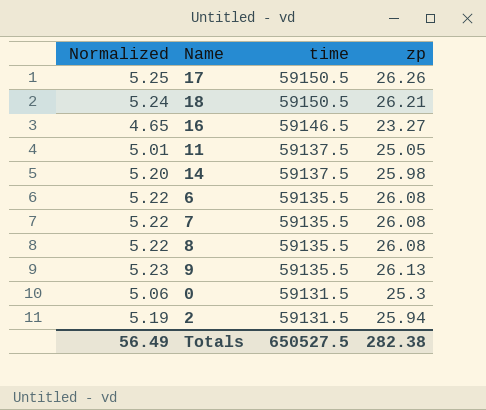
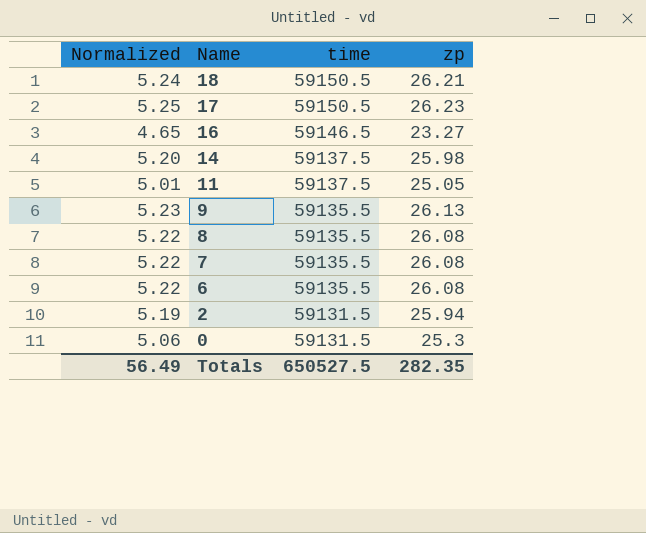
row order: time descending -> Name descending
17 | zp: 26.26 -> 26.23
Totals | zp: 282.38 -> 282.35

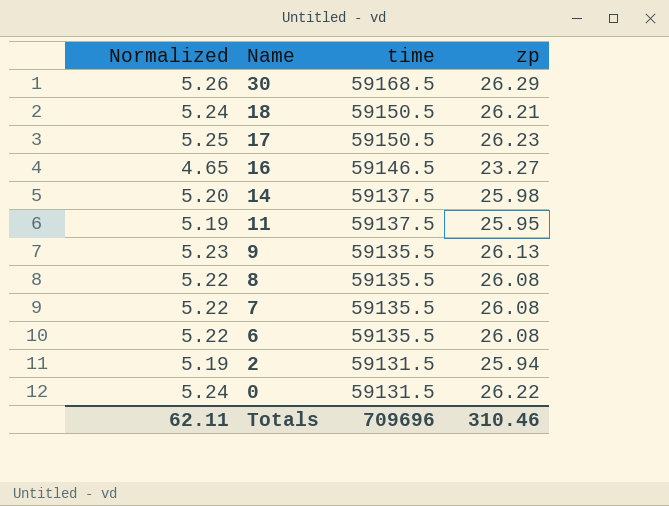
row 30: none -> 5.26 | 59168.5 | 26.29
11 | Normalized: 5.01 -> 5.19
11 | zp: 25.05 -> 25.95
0 | Normalized: 5.06 -> 5.24
0 | zp: 25.3 -> 26.22
Totals | Normalized: 56.49 -> 62.11
Totals | time: 650527.5 -> 709696
Totals | zp: 282.35 -> 310.46

